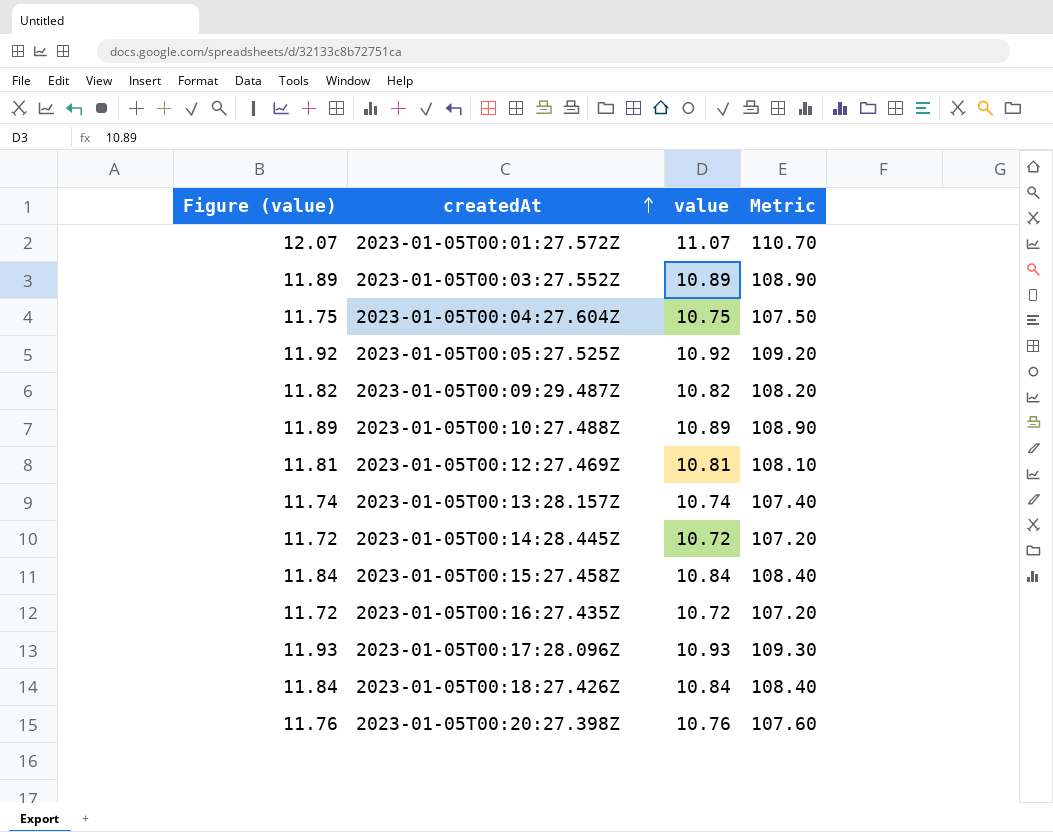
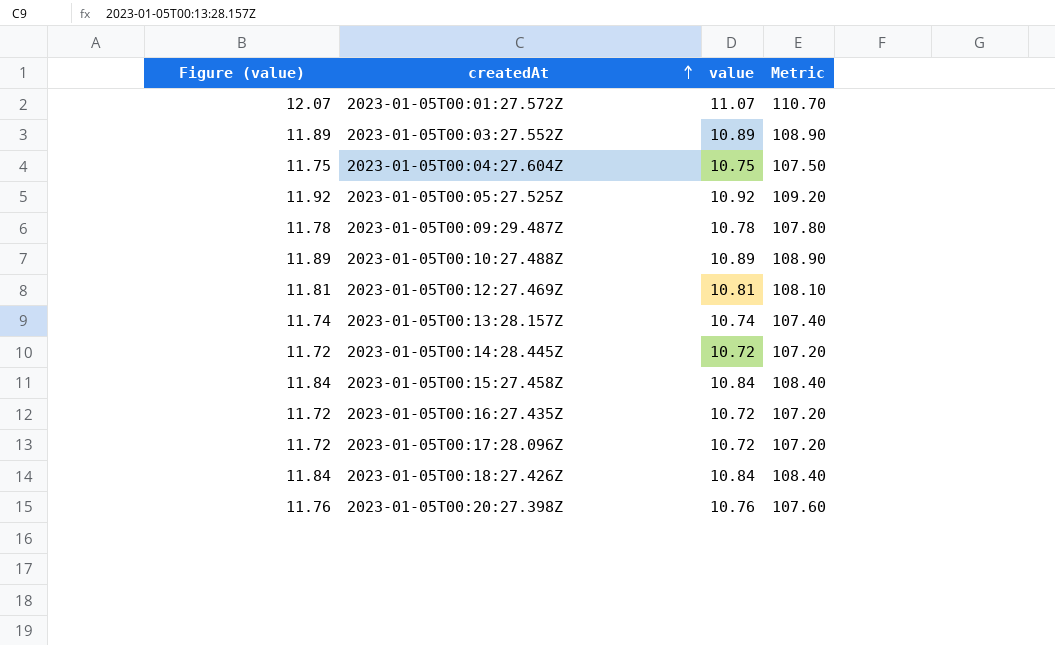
2023-01-05T00:09:29.487Z | Figure (value): 11.82 -> 11.78
2023-01-05T00:09:29.487Z | value: 10.82 -> 10.78
2023-01-05T00:09:29.487Z | Metric: 108.20 -> 107.80
2023-01-05T00:17:28.096Z | Figure (value): 11.93 -> 11.72
2023-01-05T00:17:28.096Z | value: 10.93 -> 10.72
2023-01-05T00:17:28.096Z | Metric: 109.30 -> 107.20

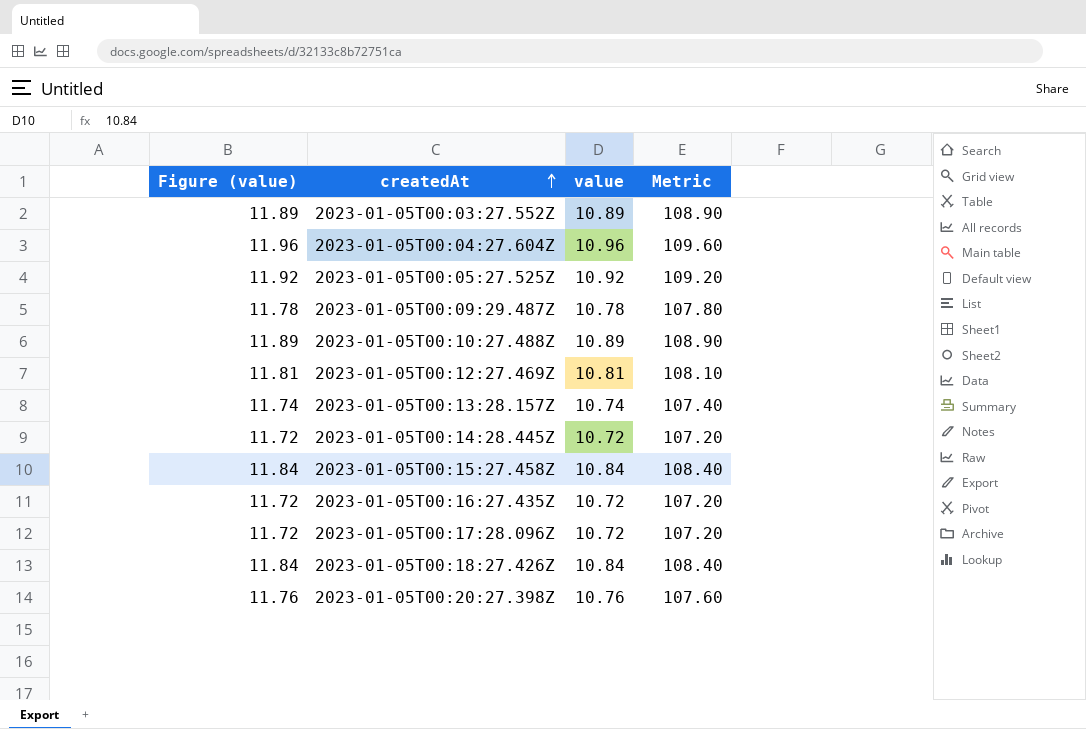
row 2023-01-05T00:01:27.572Z: 12.07 | 11.07 | 110.70 -> none
2023-01-05T00:04:27.604Z | Figure (value): 11.75 -> 11.96
2023-01-05T00:04:27.604Z | value: 10.75 -> 10.96
2023-01-05T00:04:27.604Z | Metric: 107.50 -> 109.60

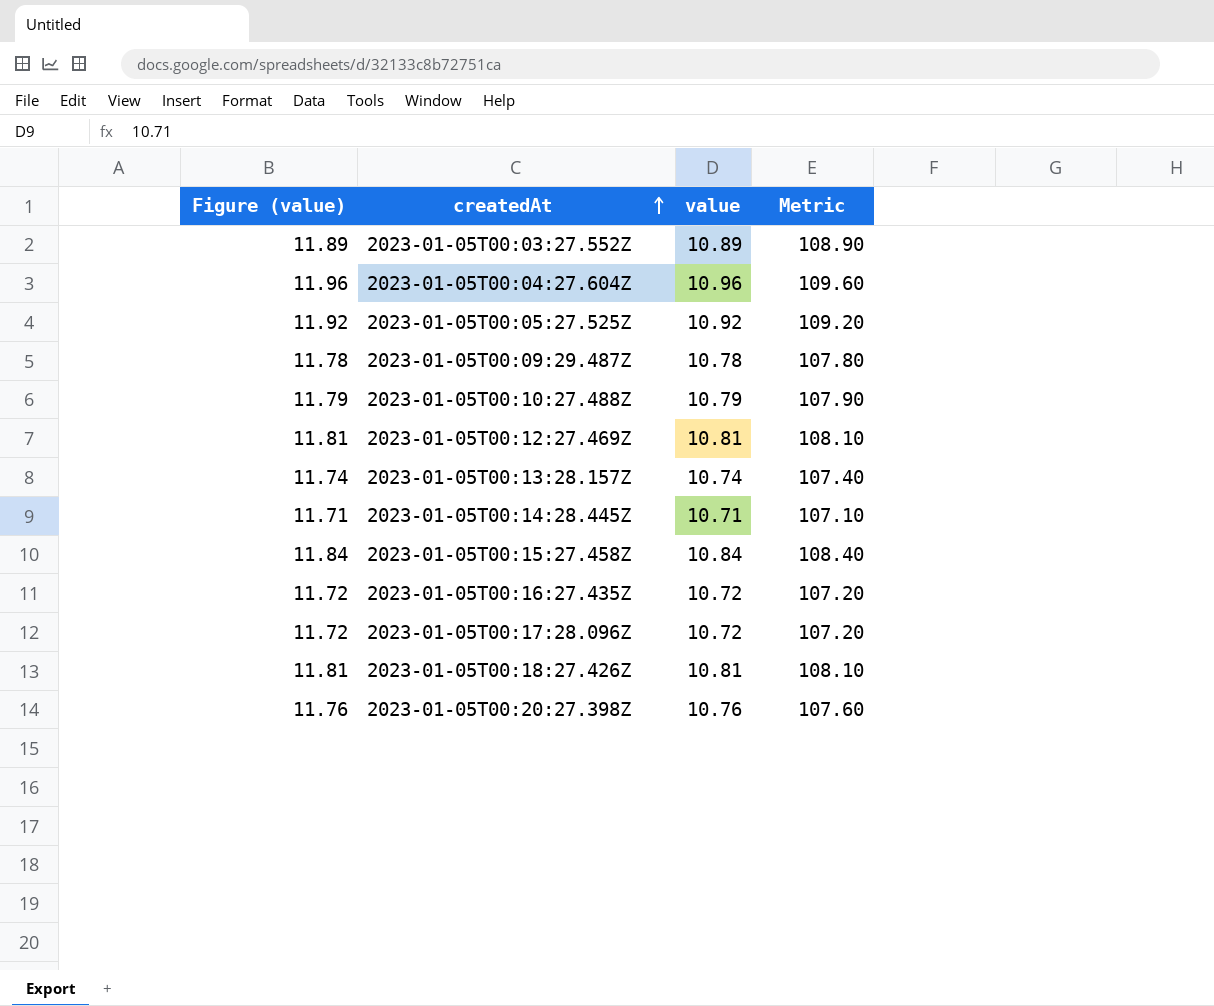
2023-01-05T00:10:27.488Z | Figure (value): 11.89 -> 11.79
2023-01-05T00:10:27.488Z | value: 10.89 -> 10.79
2023-01-05T00:10:27.488Z | Metric: 108.90 -> 107.90
2023-01-05T00:14:28.445Z | Figure (value): 11.72 -> 11.71
2023-01-05T00:14:28.445Z | value: 10.72 -> 10.71
2023-01-05T00:14:28.445Z | Metric: 107.20 -> 107.10
2023-01-05T00:18:27.426Z | Figure (value): 11.84 -> 11.81
2023-01-05T00:18:27.426Z | value: 10.84 -> 10.81
2023-01-05T00:18:27.426Z | Metric: 108.40 -> 108.10

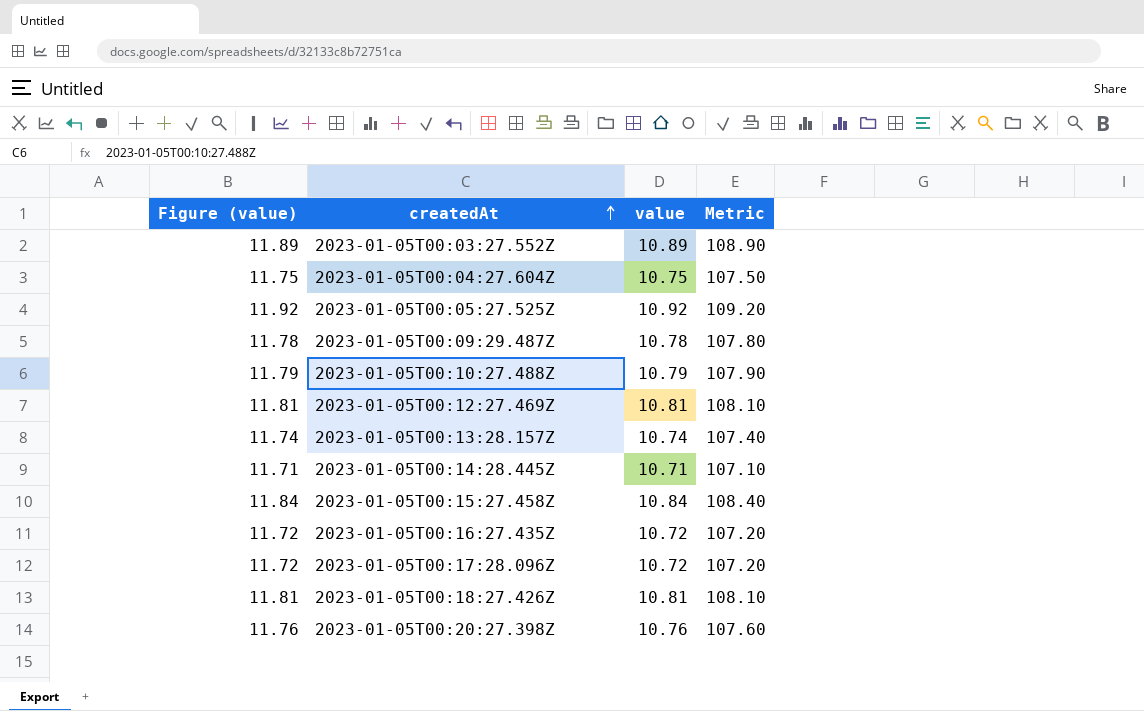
2023-01-05T00:04:27.604Z | Figure (value): 11.96 -> 11.75
2023-01-05T00:04:27.604Z | value: 10.96 -> 10.75
2023-01-05T00:04:27.604Z | Metric: 109.60 -> 107.50

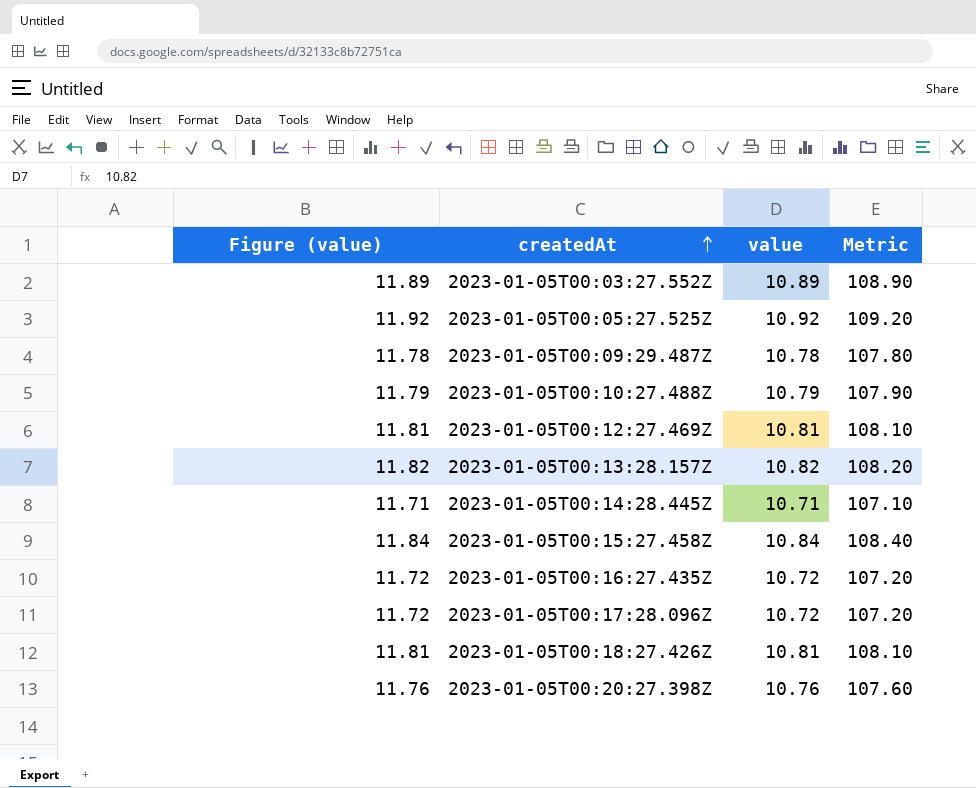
row 2023-01-05T00:04:27.604Z: 11.75 | 10.75 | 107.50 -> none
2023-01-05T00:13:28.157Z | Figure (value): 11.74 -> 11.82
2023-01-05T00:13:28.157Z | value: 10.74 -> 10.82
2023-01-05T00:13:28.157Z | Metric: 107.40 -> 108.20

